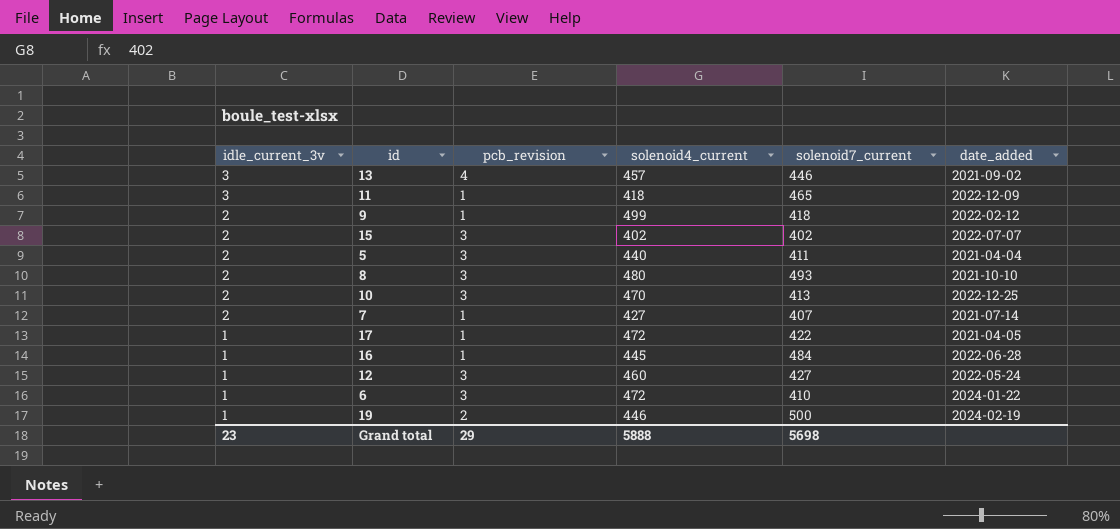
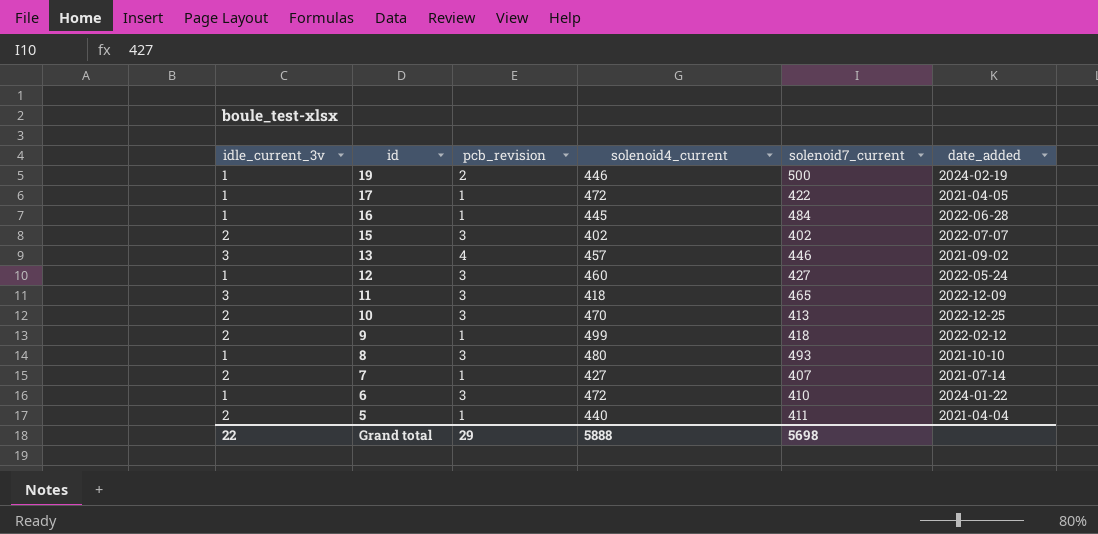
row order: idle_current_3v descending -> id descending
11 | pcb_revision: 1 -> 3
8 | idle_current_3v: 2 -> 1
5 | pcb_revision: 3 -> 1
Grand total | idle_current_3v: 23 -> 22

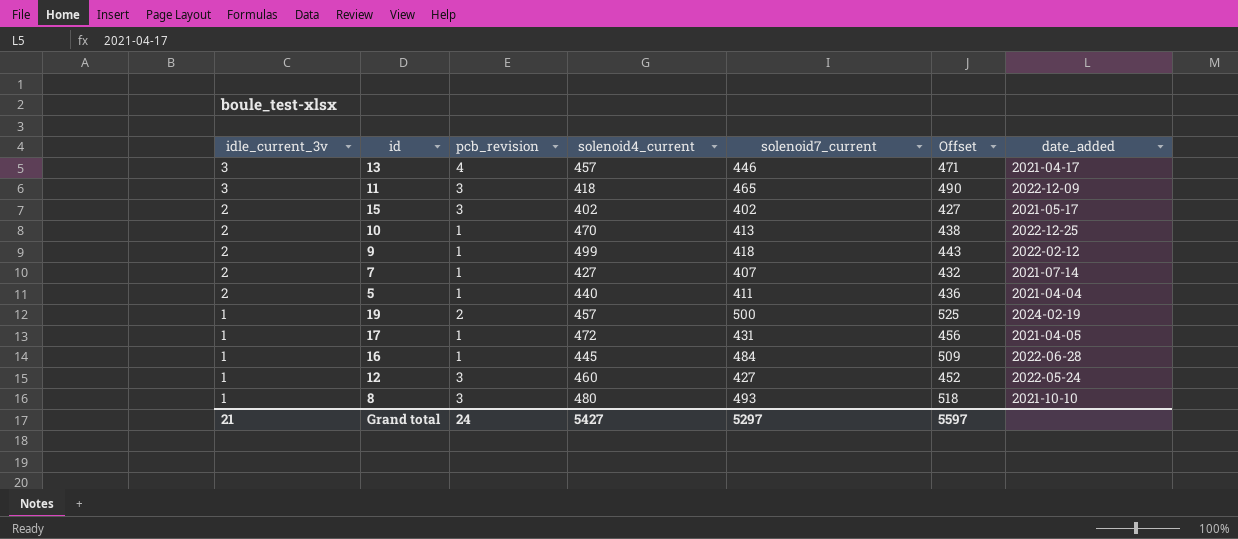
row order: id descending -> idle_current_3v descending
column Offset | formula: none -> [solenoid7_current] + 25
row 6: 1 | 3 | 472 | 410 | 2024-01-22 -> none
13 | date_added: 2021-09-02 -> 2021-04-17
15 | date_added: 2022-07-07 -> 2021-05-17
10 | pcb_revision: 3 -> 1
19 | solenoid4_current: 446 -> 457
17 | solenoid7_current: 422 -> 431
Grand total | idle_current_3v: 22 -> 21
Grand total | pcb_revision: 29 -> 24
Grand total | solenoid4_current: 5888 -> 5427
Grand total | solenoid7_current: 5698 -> 5297

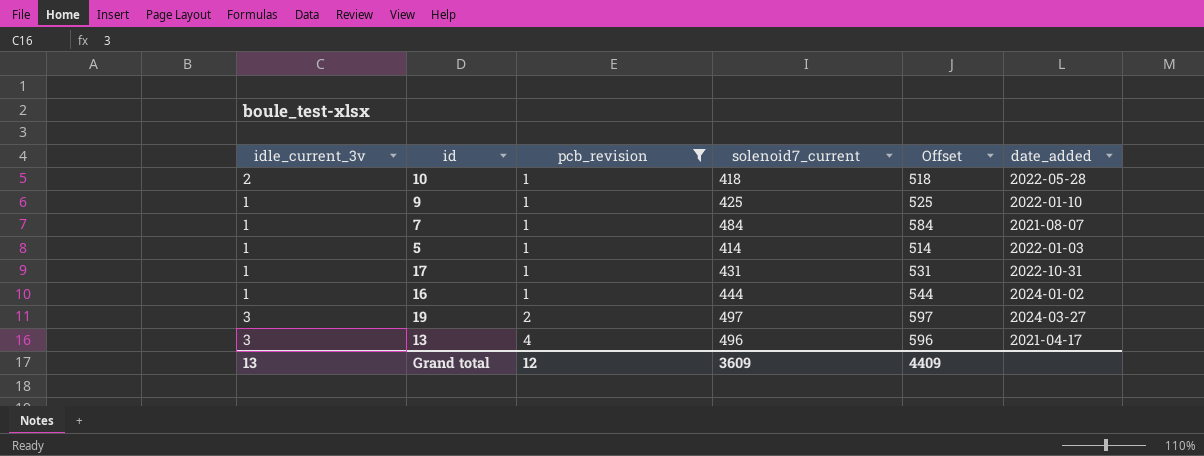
filter: none -> pcb_revision != 3
row order: idle_current_3v descending -> pcb_revision ascending
column solenoid4_current | position: 4 -> none
column Offset | formula: [solenoid7_current] + 25 -> [solenoid7_current] + 100
10 | solenoid7_current: 413 -> 418
10 | date_added: 2022-12-25 -> 2022-05-28
9 | idle_current_3v: 2 -> 1
9 | solenoid7_current: 418 -> 425
9 | date_added: 2022-02-12 -> 2022-01-10
7 | idle_current_3v: 2 -> 1
7 | solenoid7_current: 407 -> 484
7 | date_added: 2021-07-14 -> 2021-08-07
5 | idle_current_3v: 2 -> 1
5 | solenoid7_current: 411 -> 414
5 | date_added: 2021-04-04 -> 2022-01-03
17 | date_added: 2021-04-05 -> 2022-10-31
16 | solenoid7_current: 484 -> 444
16 | date_added: 2022-06-28 -> 2024-01-02
19 | idle_current_3v: 1 -> 3
19 | solenoid7_current: 500 -> 497
19 | date_added: 2024-02-19 -> 2024-03-27
13 | solenoid7_current: 446 -> 496
Grand total | idle_current_3v: 21 -> 13
Grand total | pcb_revision: 24 -> 12
Grand total | solenoid7_current: 5297 -> 3609
Grand total | Offset: 5597 -> 4409

